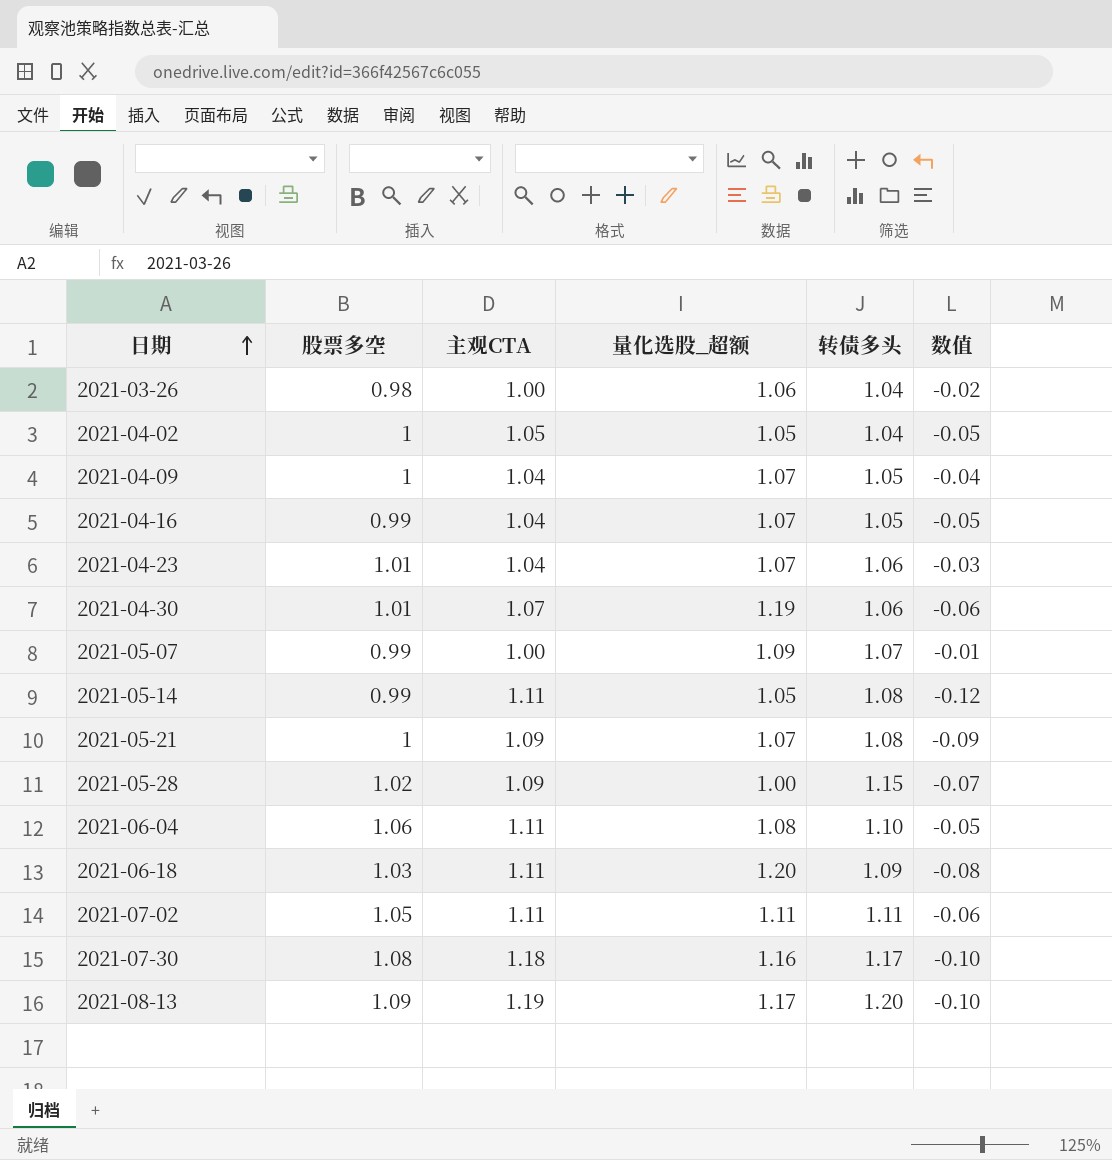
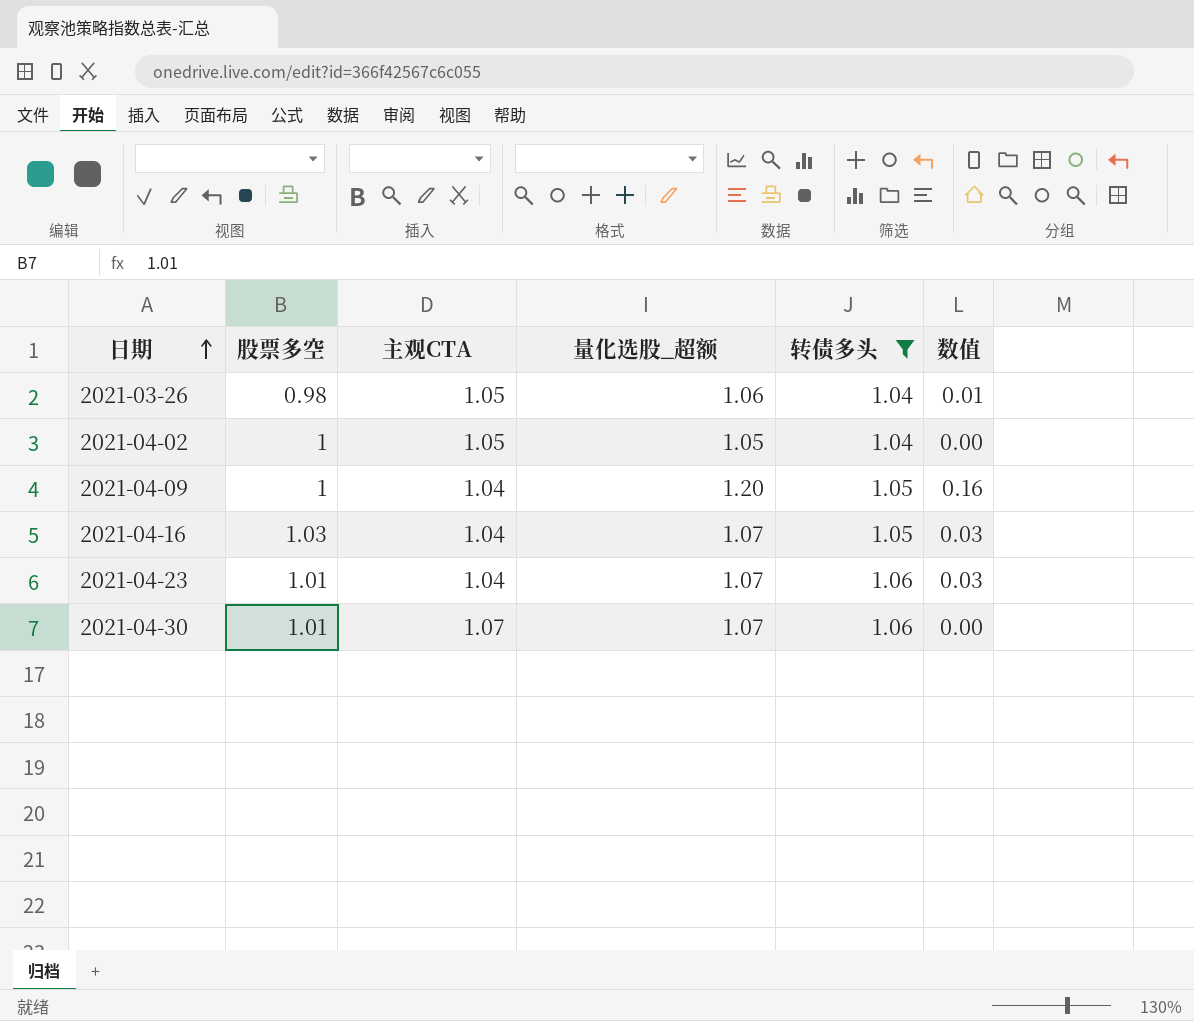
filter: none -> 转债多头 <= 1.06
column 数值 | formula: [股票多空] - [主观CTA] -> [量化选股_超额] - [主观CTA]
2021-03-26 | 主观CTA: 1.00 -> 1.05
2021-04-09 | 量化选股_超额: 1.07 -> 1.20
2021-04-16 | 股票多空: 0.99 -> 1.03
2021-04-30 | 量化选股_超额: 1.19 -> 1.07

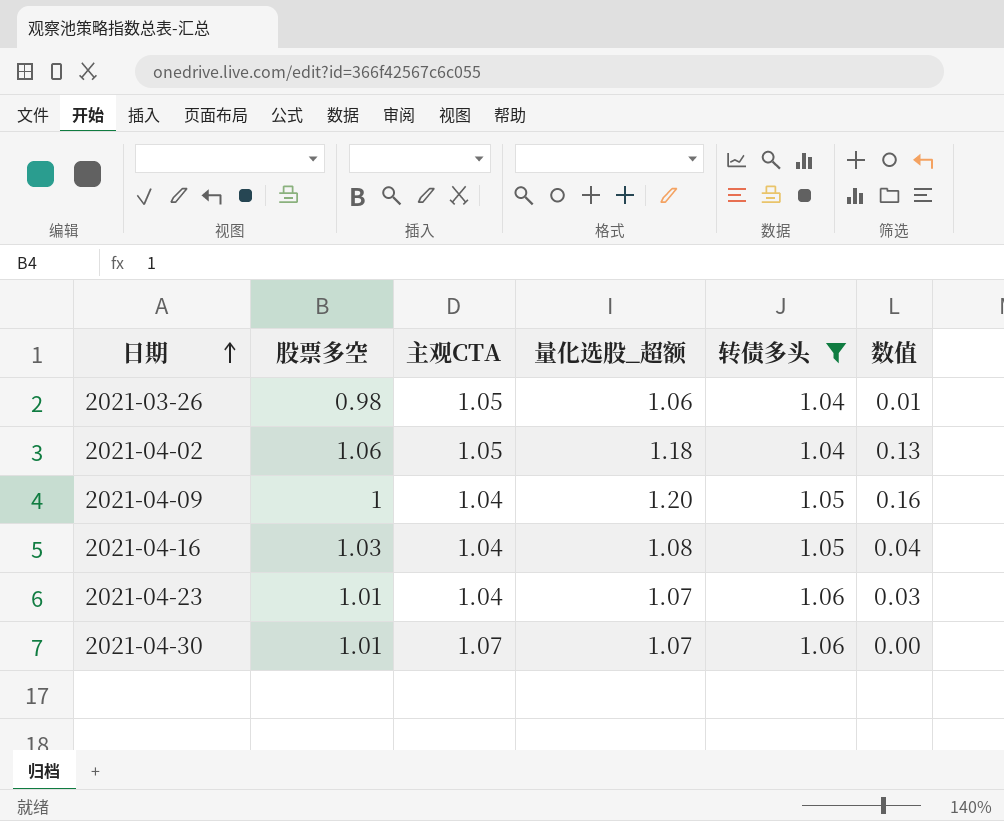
2021-04-02 | 股票多空: 1 -> 1.06
2021-04-02 | 量化选股_超额: 1.05 -> 1.18
2021-04-02 | 数值: 0.00 -> 0.13
2021-04-16 | 量化选股_超额: 1.07 -> 1.08
2021-04-16 | 数值: 0.03 -> 0.04

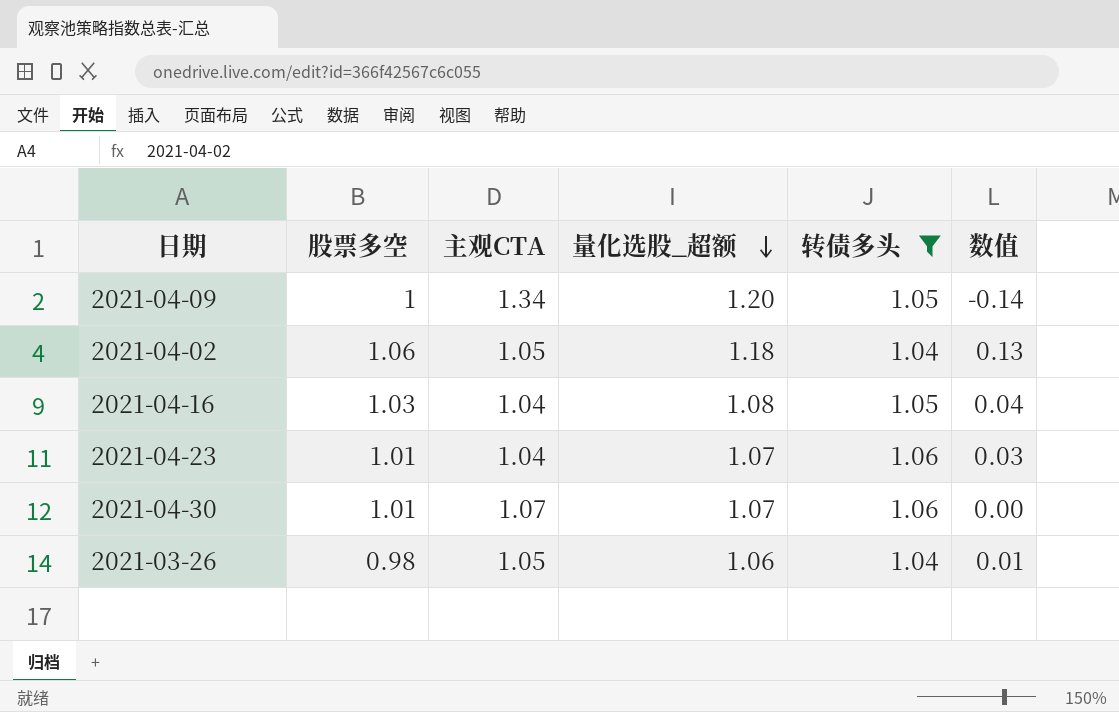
row order: 日期 ascending -> 量化选股_超额 descending
2021-04-09 | 主观CTA: 1.04 -> 1.34
2021-04-09 | 数值: 0.16 -> -0.14

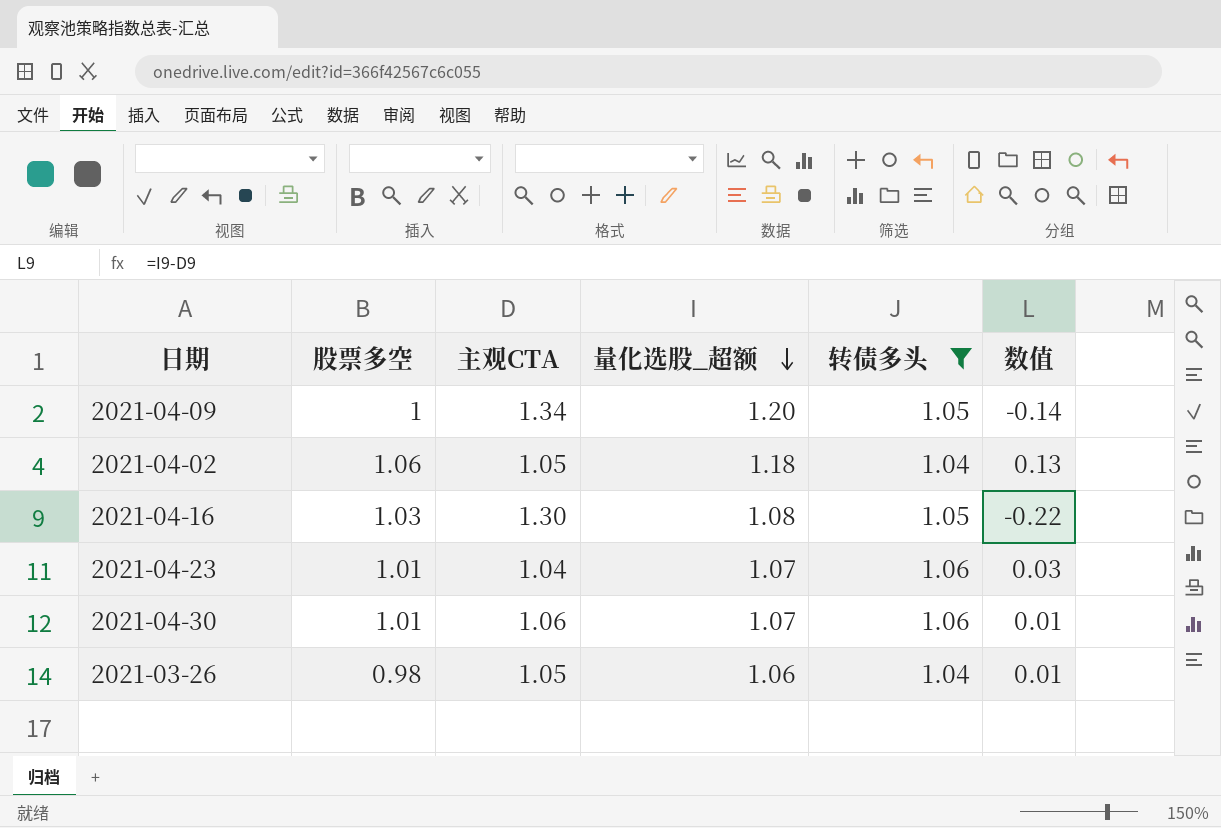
2021-04-16 | 主观CTA: 1.04 -> 1.30
2021-04-16 | 数值: 0.04 -> -0.22
2021-04-30 | 主观CTA: 1.07 -> 1.06
2021-04-30 | 数值: 0.00 -> 0.01

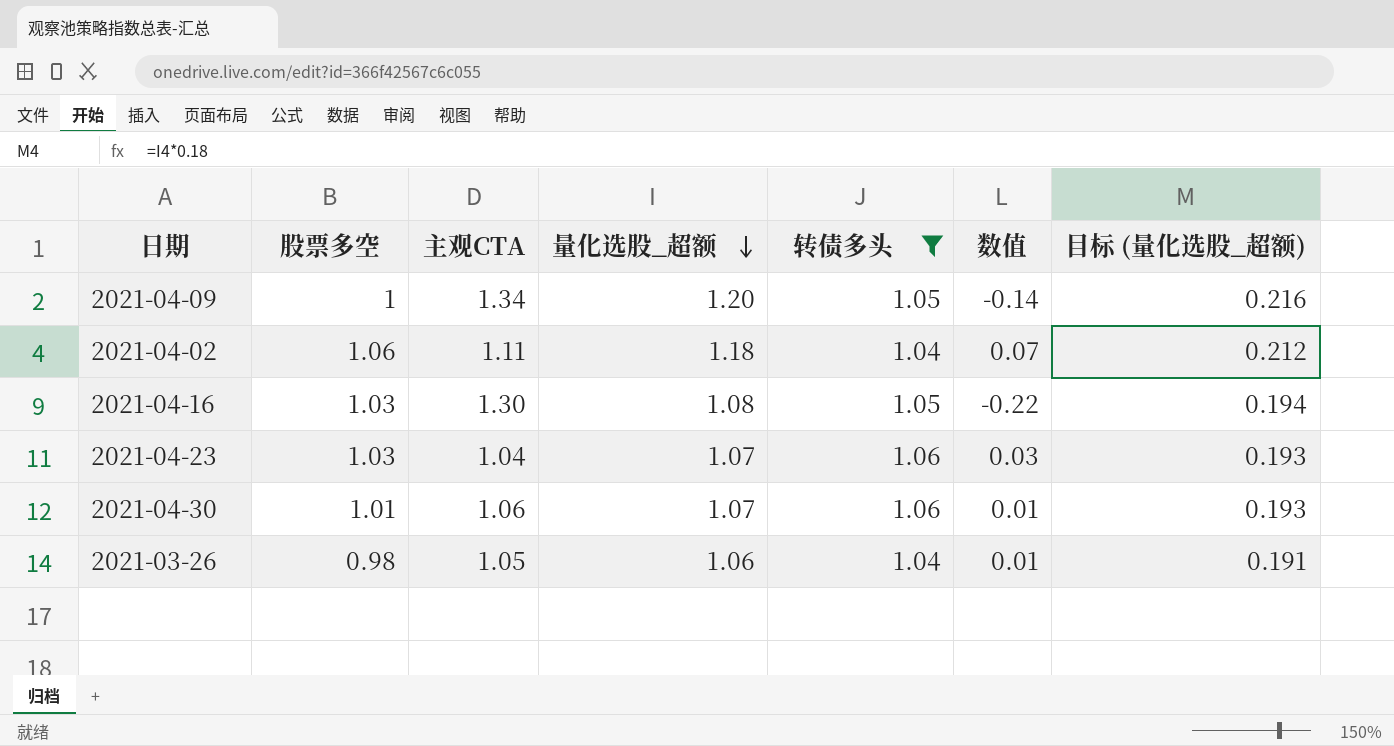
column 目标 (量化选股_超额) | formula: none -> [量化选股_超额] * 0.18
2021-04-02 | 主观CTA: 1.05 -> 1.11
2021-04-02 | 数值: 0.13 -> 0.07
2021-04-23 | 股票多空: 1.01 -> 1.03

